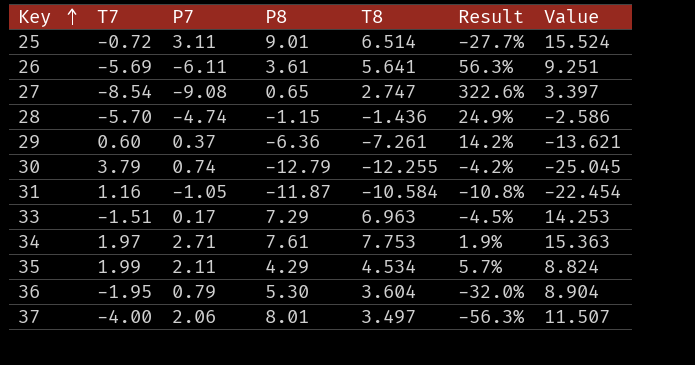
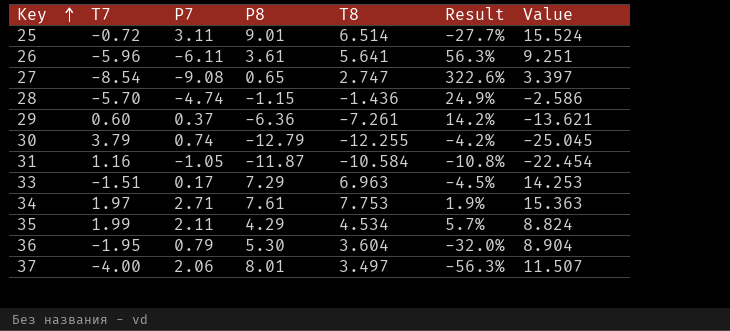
26 | T7: -5.69 -> -5.96

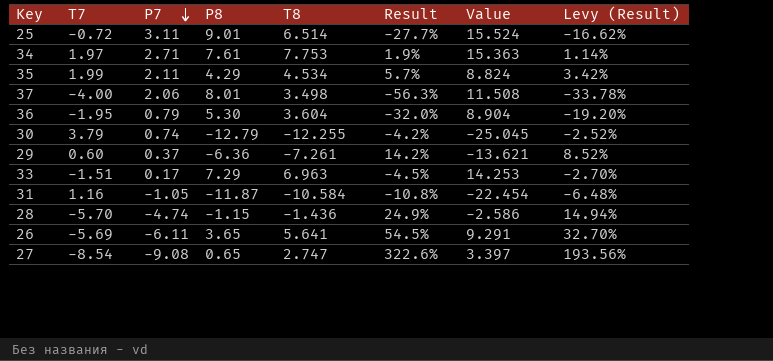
row order: Key ascending -> P7 descending
column Levy (Result) | formula: none -> [Result] * 0.6
37 | T8: 3.497 -> 3.498
37 | Value: 11.507 -> 11.508
26 | T7: -5.96 -> -5.69
26 | P8: 3.61 -> 3.65
26 | Result: 56.3% -> 54.5%
26 | Value: 9.251 -> 9.291

